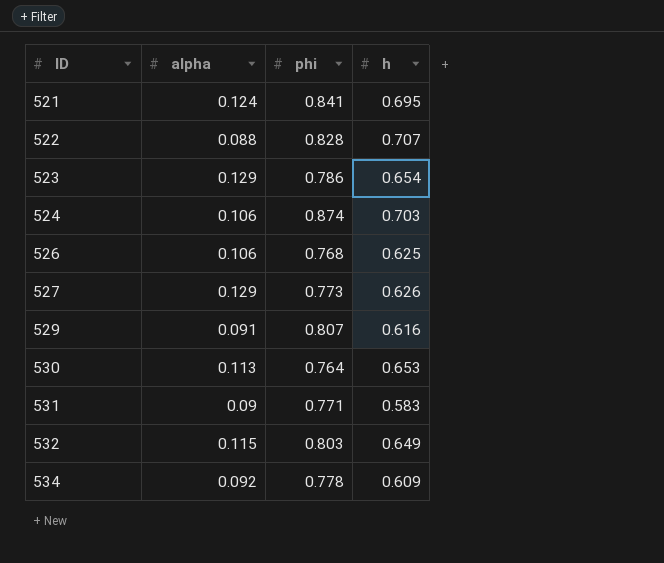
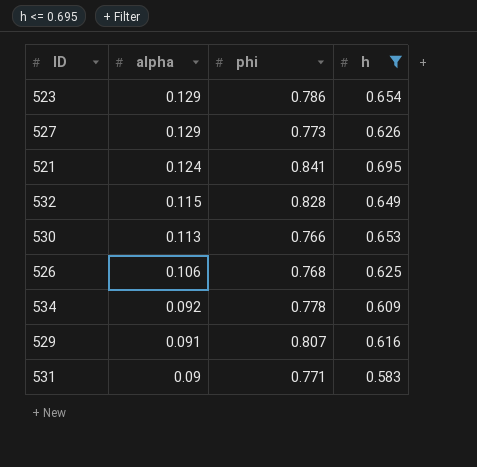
filter: none -> h <= 0.695
row order: ID ascending -> alpha descending
532 | phi: 0.803 -> 0.828
530 | phi: 0.764 -> 0.766

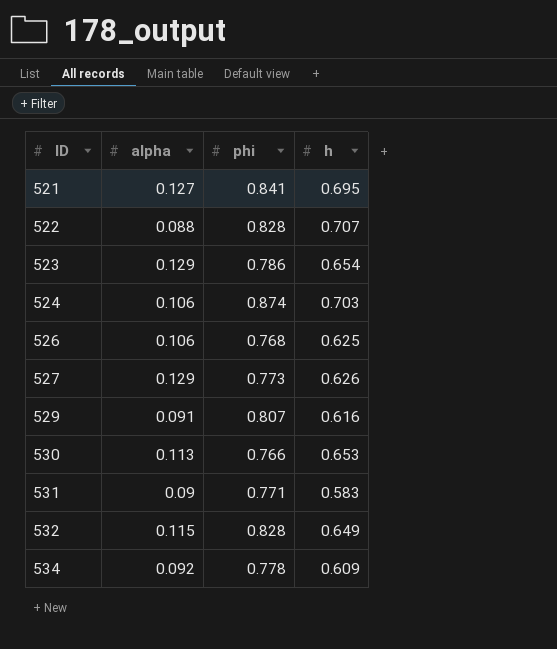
filter: h <= 0.695 -> none
row order: alpha descending -> ID ascending
521 | alpha: 0.124 -> 0.127

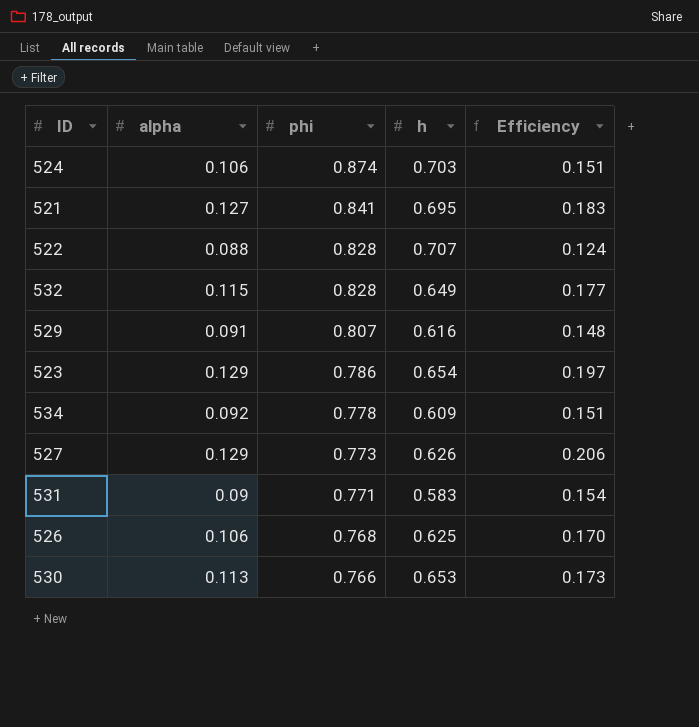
row order: ID ascending -> phi descending
column Efficiency | formula: none -> [alpha] / [h]

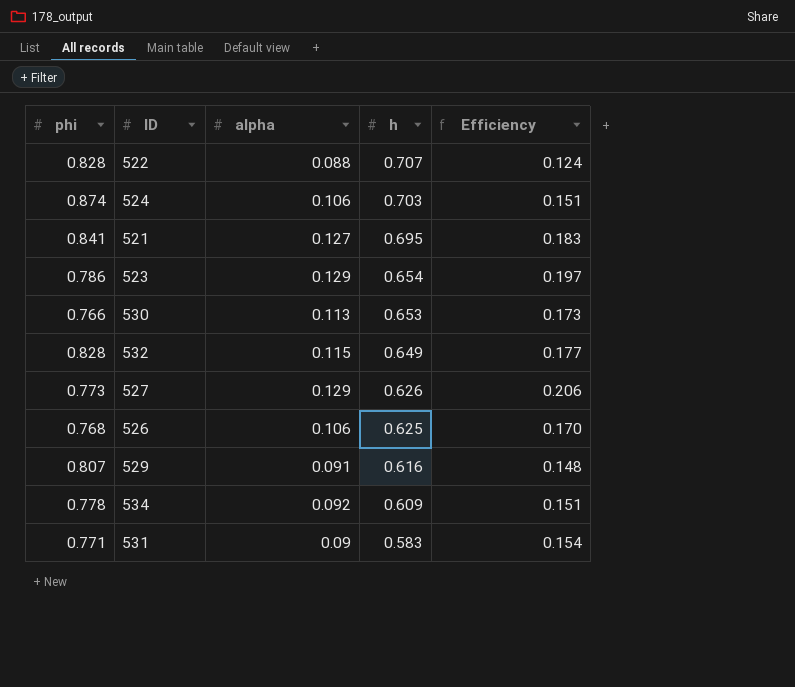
row order: phi descending -> h descending
column phi | position: 3 -> 1

